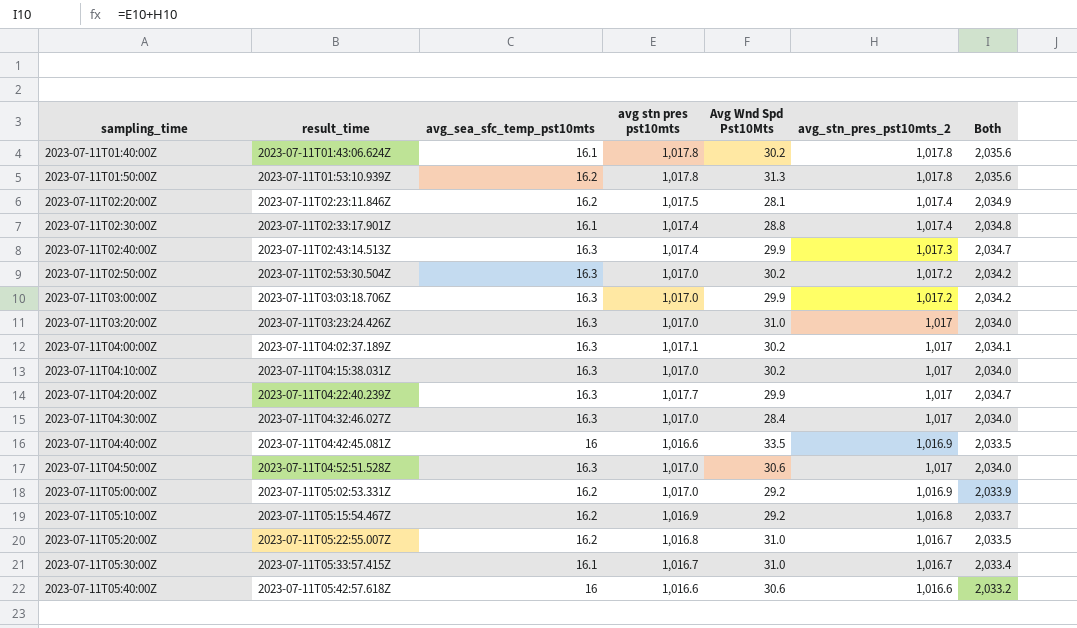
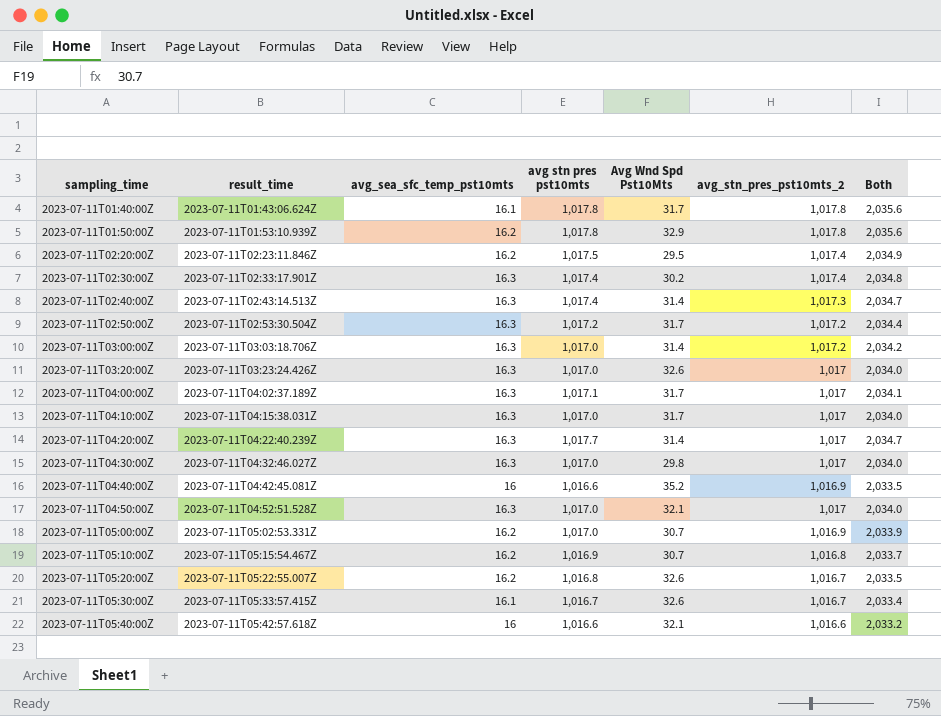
2023-07-11T01:40:00Z | Avg Wnd Spd Pst10Mts: 30.2 -> 31.7
2023-07-11T01:50:00Z | Avg Wnd Spd Pst10Mts: 31.3 -> 32.9
2023-07-11T02:20:00Z | Avg Wnd Spd Pst10Mts: 28.1 -> 29.5
2023-07-11T02:30:00Z | avg_sea_sfc_temp_pst10mts: 16.1 -> 16.3
2023-07-11T02:30:00Z | Avg Wnd Spd Pst10Mts: 28.8 -> 30.2
2023-07-11T02:40:00Z | Avg Wnd Spd Pst10Mts: 29.9 -> 31.4
2023-07-11T02:50:00Z | avg stn pres pst10mts: 1,017.0 -> 1,017.2
2023-07-11T02:50:00Z | Avg Wnd Spd Pst10Mts: 30.2 -> 31.7
2023-07-11T02:50:00Z | Both: 2,034.2 -> 2,034.4
2023-07-11T03:00:00Z | Avg Wnd Spd Pst10Mts: 29.9 -> 31.4
2023-07-11T03:20:00Z | Avg Wnd Spd Pst10Mts: 31.0 -> 32.6
2023-07-11T04:00:00Z | Avg Wnd Spd Pst10Mts: 30.2 -> 31.7
2023-07-11T04:10:00Z | Avg Wnd Spd Pst10Mts: 30.2 -> 31.7
2023-07-11T04:20:00Z | Avg Wnd Spd Pst10Mts: 29.9 -> 31.4
2023-07-11T04:30:00Z | Avg Wnd Spd Pst10Mts: 28.4 -> 29.8
2023-07-11T04:40:00Z | Avg Wnd Spd Pst10Mts: 33.5 -> 35.2
2023-07-11T04:50:00Z | Avg Wnd Spd Pst10Mts: 30.6 -> 32.1
2023-07-11T05:00:00Z | Avg Wnd Spd Pst10Mts: 29.2 -> 30.7
2023-07-11T05:10:00Z | Avg Wnd Spd Pst10Mts: 29.2 -> 30.7
2023-07-11T05:20:00Z | Avg Wnd Spd Pst10Mts: 31.0 -> 32.6
2023-07-11T05:30:00Z | Avg Wnd Spd Pst10Mts: 31.0 -> 32.6
2023-07-11T05:40:00Z | Avg Wnd Spd Pst10Mts: 30.6 -> 32.1

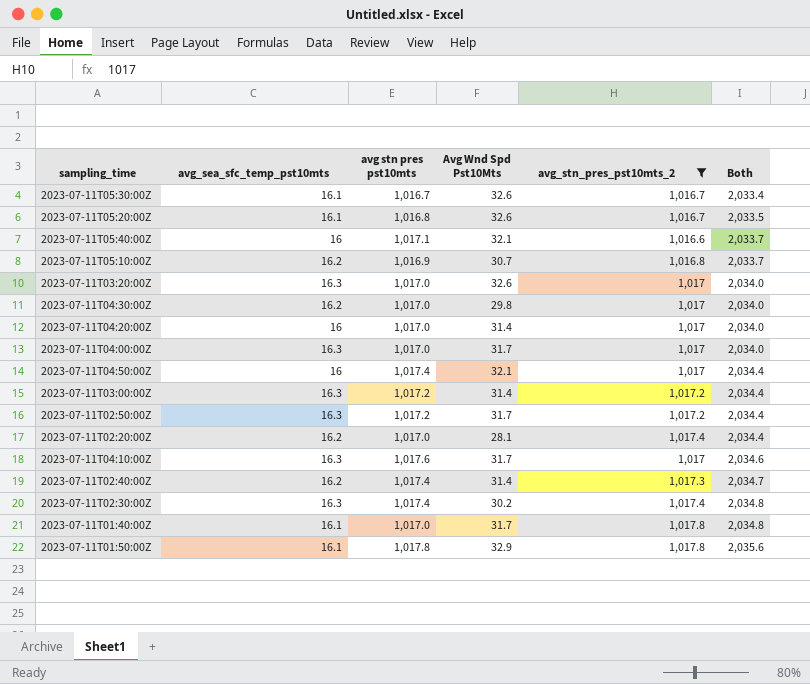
filter: none -> avg_stn_pres_pst10mts_2 != 1,016.9
row order: sampling_time ascending -> Both ascending
column result_time | position: 2 -> none
2023-07-11T05:20:00Z | avg_sea_sfc_temp_pst10mts: 16.2 -> 16.1
2023-07-11T05:40:00Z | avg stn pres pst10mts: 1,016.6 -> 1,017.1
2023-07-11T05:40:00Z | Both: 2,033.2 -> 2,033.7
2023-07-11T04:30:00Z | avg_sea_sfc_temp_pst10mts: 16.3 -> 16.2
2023-07-11T04:20:00Z | avg_sea_sfc_temp_pst10mts: 16.3 -> 16
2023-07-11T04:20:00Z | avg stn pres pst10mts: 1,017.7 -> 1,017.0
2023-07-11T04:20:00Z | Both: 2,034.7 -> 2,034.0
2023-07-11T04:00:00Z | avg stn pres pst10mts: 1,017.1 -> 1,017.0
2023-07-11T04:00:00Z | Both: 2,034.1 -> 2,034.0
2023-07-11T04:50:00Z | avg_sea_sfc_temp_pst10mts: 16.3 -> 16
2023-07-11T04:50:00Z | avg stn pres pst10mts: 1,017.0 -> 1,017.4
2023-07-11T04:50:00Z | Both: 2,034.0 -> 2,034.4
2023-07-11T03:00:00Z | avg stn pres pst10mts: 1,017.0 -> 1,017.2
2023-07-11T03:00:00Z | Both: 2,034.2 -> 2,034.4
2023-07-11T02:20:00Z | avg stn pres pst10mts: 1,017.5 -> 1,017.0
2023-07-11T02:20:00Z | Avg Wnd Spd Pst10Mts: 29.5 -> 28.1
2023-07-11T02:20:00Z | Both: 2,034.9 -> 2,034.4
2023-07-11T04:10:00Z | avg stn pres pst10mts: 1,017.0 -> 1,017.6
2023-07-11T04:10:00Z | Both: 2,034.0 -> 2,034.6
2023-07-11T02:40:00Z | avg_sea_sfc_temp_pst10mts: 16.3 -> 16.2
2023-07-11T01:40:00Z | avg stn pres pst10mts: 1,017.8 -> 1,017.0
2023-07-11T01:40:00Z | Both: 2,035.6 -> 2,034.8
2023-07-11T01:50:00Z | avg_sea_sfc_temp_pst10mts: 16.2 -> 16.1

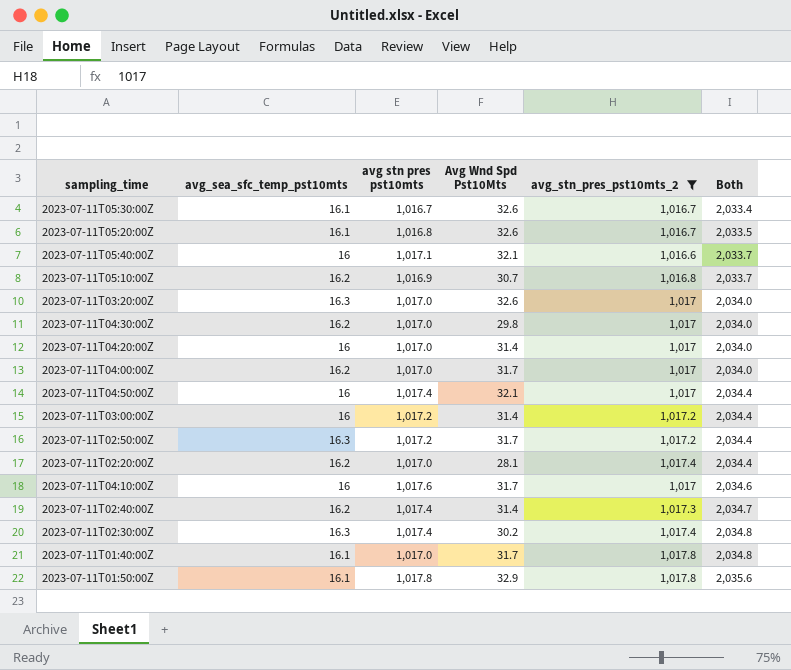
2023-07-11T04:00:00Z | avg_sea_sfc_temp_pst10mts: 16.3 -> 16.2
2023-07-11T03:00:00Z | avg_sea_sfc_temp_pst10mts: 16.3 -> 16
2023-07-11T04:10:00Z | avg_sea_sfc_temp_pst10mts: 16.3 -> 16

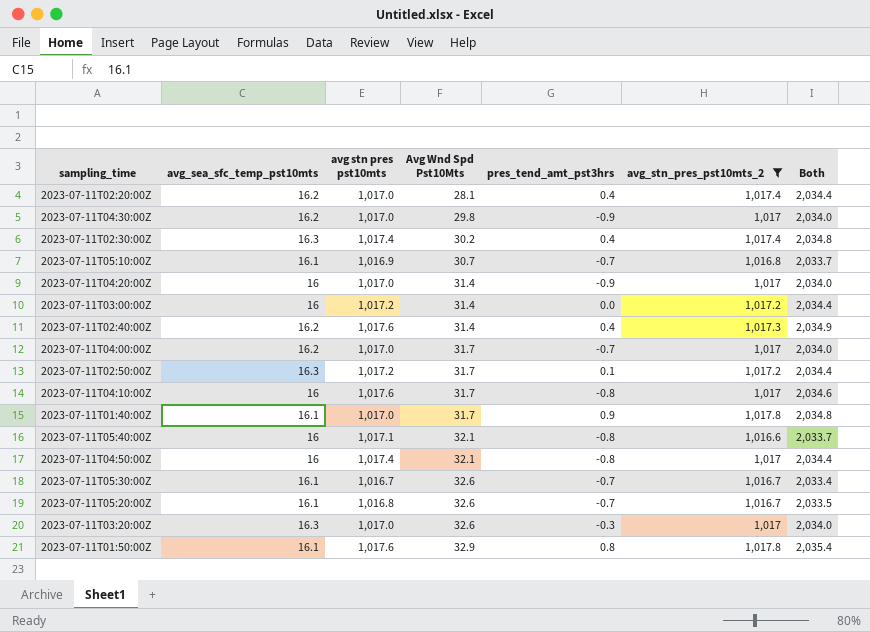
row order: Both ascending -> Avg Wnd Spd Pst10Mts ascending
column pres_tend_amt_pst3hrs | position: none -> 5
2023-07-11T05:10:00Z | avg_sea_sfc_temp_pst10mts: 16.2 -> 16.1
2023-07-11T02:40:00Z | avg stn pres pst10mts: 1,017.4 -> 1,017.6
2023-07-11T02:40:00Z | Both: 2,034.7 -> 2,034.9
2023-07-11T01:50:00Z | avg stn pres pst10mts: 1,017.8 -> 1,017.6
2023-07-11T01:50:00Z | Both: 2,035.6 -> 2,035.4

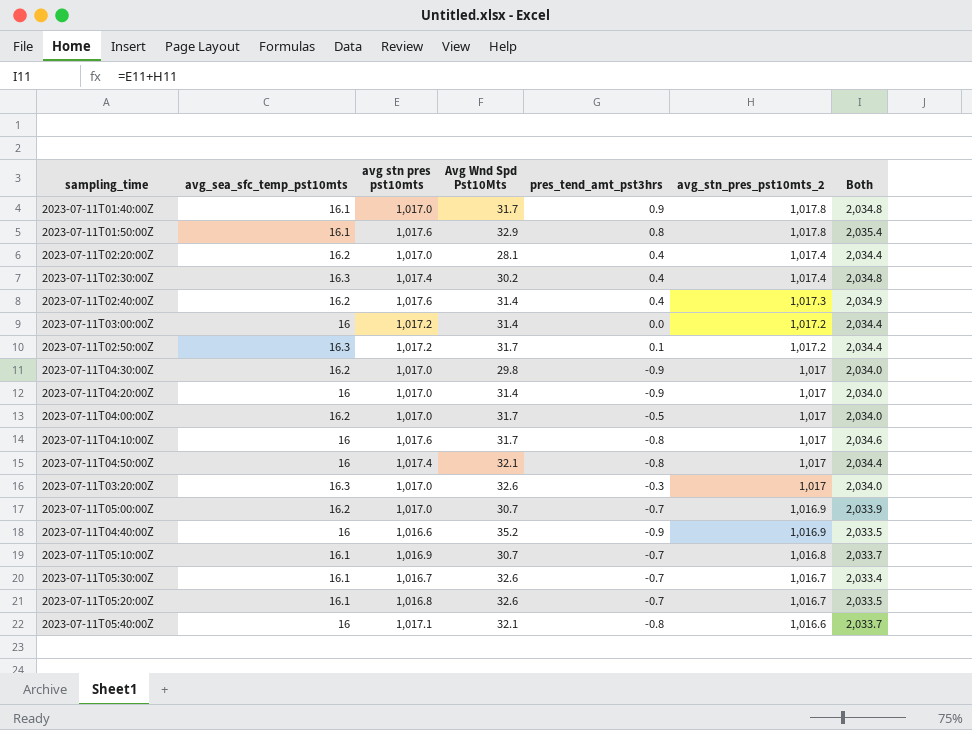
filter: avg_stn_pres_pst10mts_2 != 1,016.9 -> none
row order: Avg Wnd Spd Pst10Mts ascending -> avg_stn_pres_pst10mts_2 descending
2023-07-11T04:00:00Z | pres_tend_amt_pst3hrs: -0.7 -> -0.5

